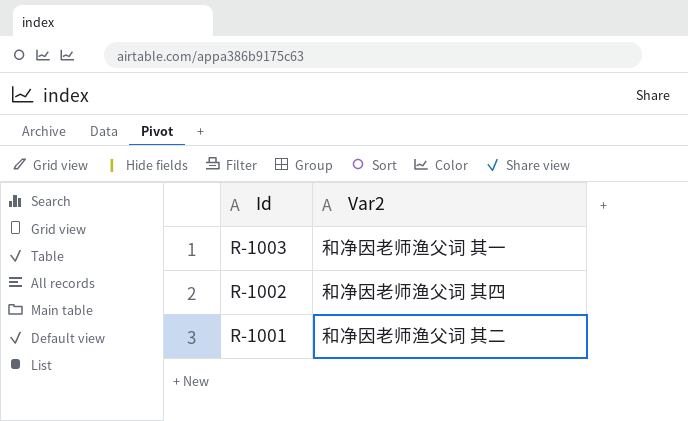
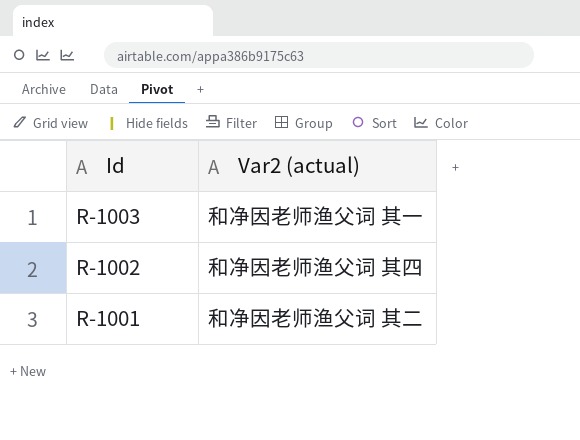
column name: Var2 -> Var2 (actual)

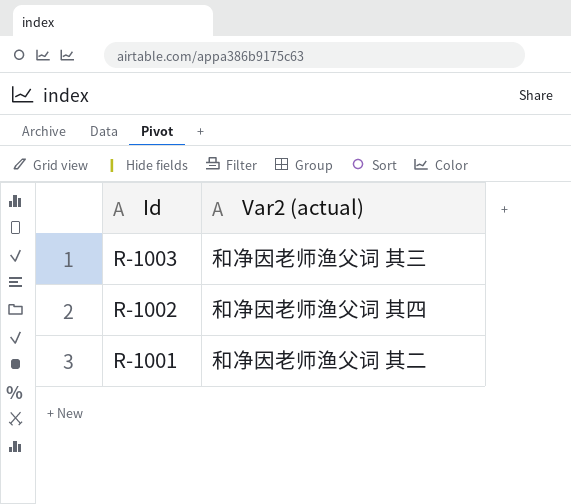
R-1003 | Var2 (actual): 和净因老师渔父词 其一 -> 和净因老师渔父词 其三

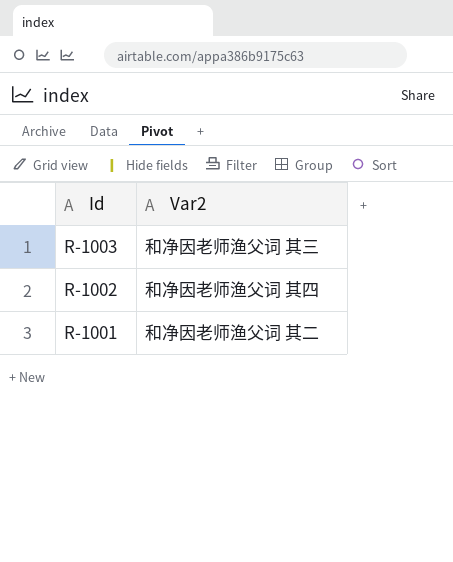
column name: Var2 (actual) -> Var2

